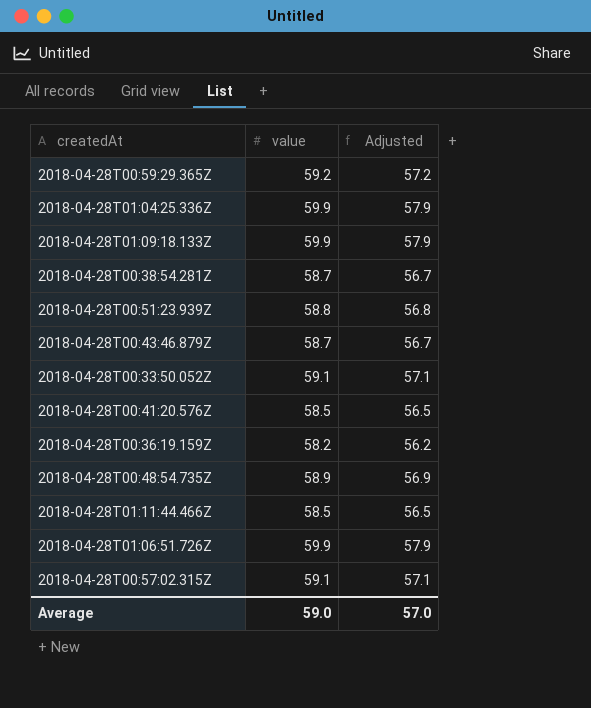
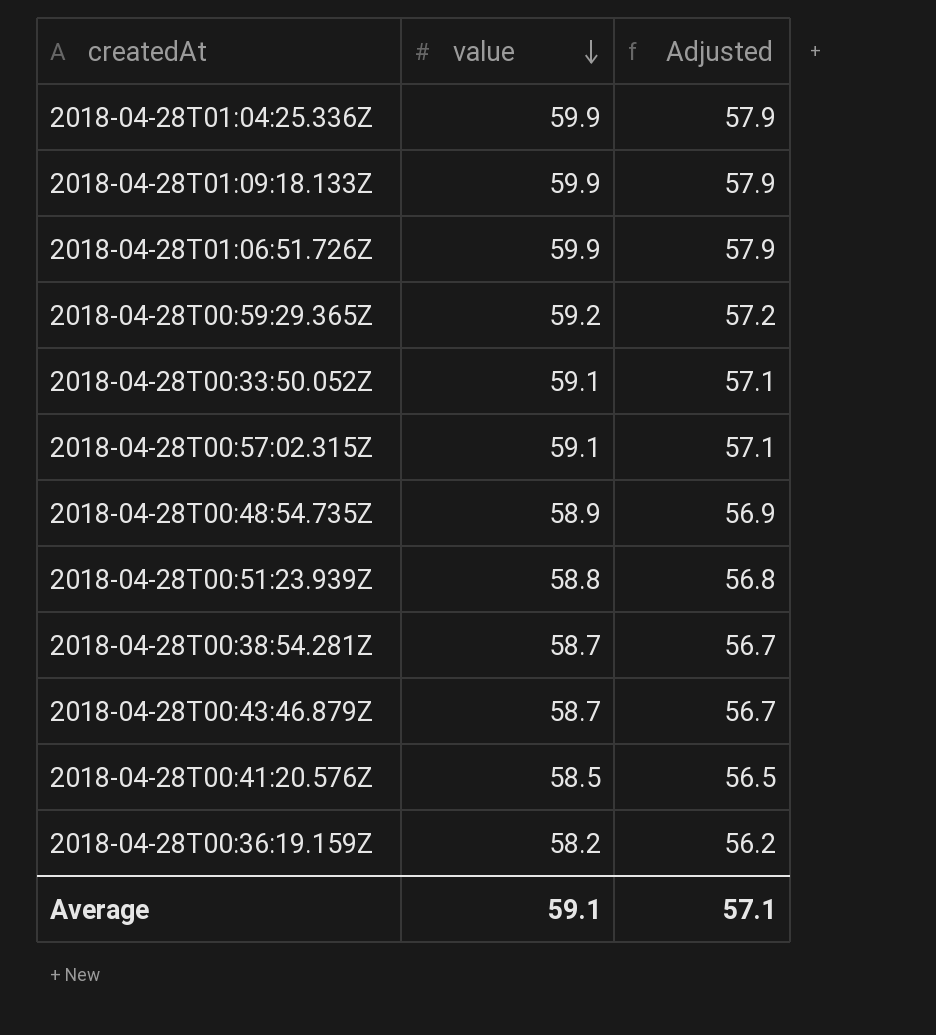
row order: none -> value descending
row 2018-04-28T01:11:44.466Z: 58.5 | 56.5 -> none
Average | value: 59.0 -> 59.1
Average | Adjusted: 57.0 -> 57.1

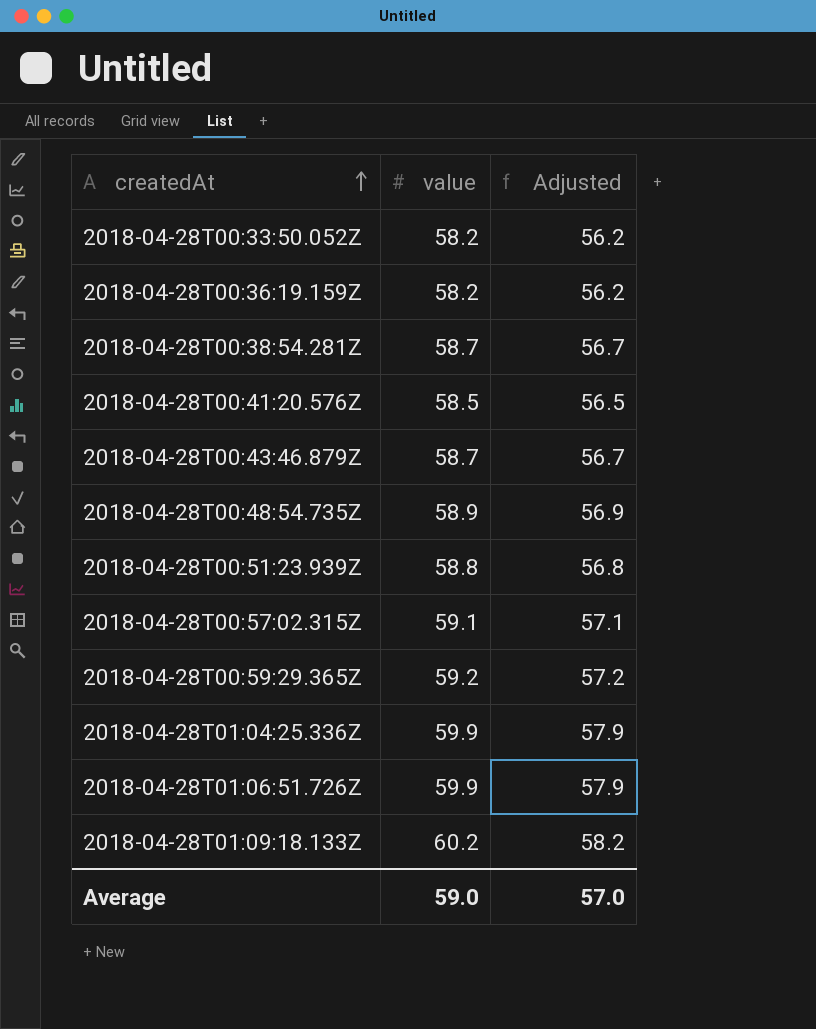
row order: value descending -> createdAt ascending
2018-04-28T00:33:50.052Z | value: 59.1 -> 58.2
2018-04-28T00:33:50.052Z | Adjusted: 57.1 -> 56.2
2018-04-28T01:09:18.133Z | value: 59.9 -> 60.2
2018-04-28T01:09:18.133Z | Adjusted: 57.9 -> 58.2
Average | value: 59.1 -> 59.0
Average | Adjusted: 57.1 -> 57.0

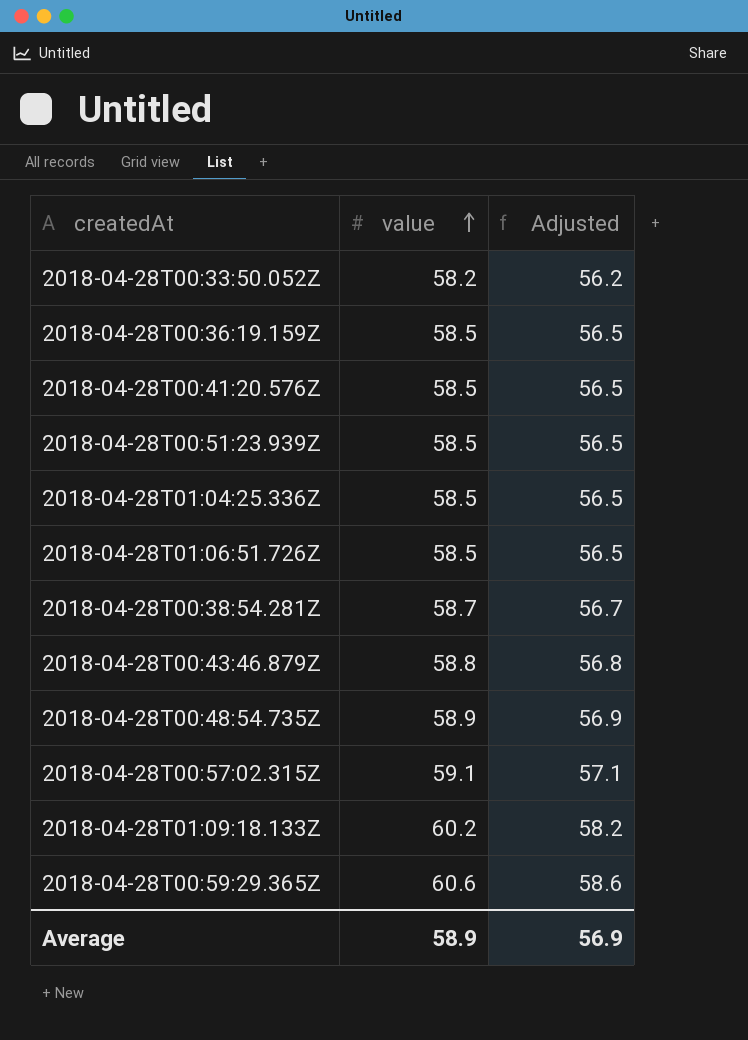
row order: createdAt ascending -> value ascending
2018-04-28T00:36:19.159Z | value: 58.2 -> 58.5
2018-04-28T00:36:19.159Z | Adjusted: 56.2 -> 56.5
2018-04-28T00:51:23.939Z | value: 58.8 -> 58.5
2018-04-28T00:51:23.939Z | Adjusted: 56.8 -> 56.5
2018-04-28T01:04:25.336Z | value: 59.9 -> 58.5
2018-04-28T01:04:25.336Z | Adjusted: 57.9 -> 56.5
2018-04-28T01:06:51.726Z | value: 59.9 -> 58.5
2018-04-28T01:06:51.726Z | Adjusted: 57.9 -> 56.5
2018-04-28T00:43:46.879Z | value: 58.7 -> 58.8
2018-04-28T00:43:46.879Z | Adjusted: 56.7 -> 56.8
2018-04-28T00:59:29.365Z | value: 59.2 -> 60.6
2018-04-28T00:59:29.365Z | Adjusted: 57.2 -> 58.6
Average | value: 59.0 -> 58.9
Average | Adjusted: 57.0 -> 56.9

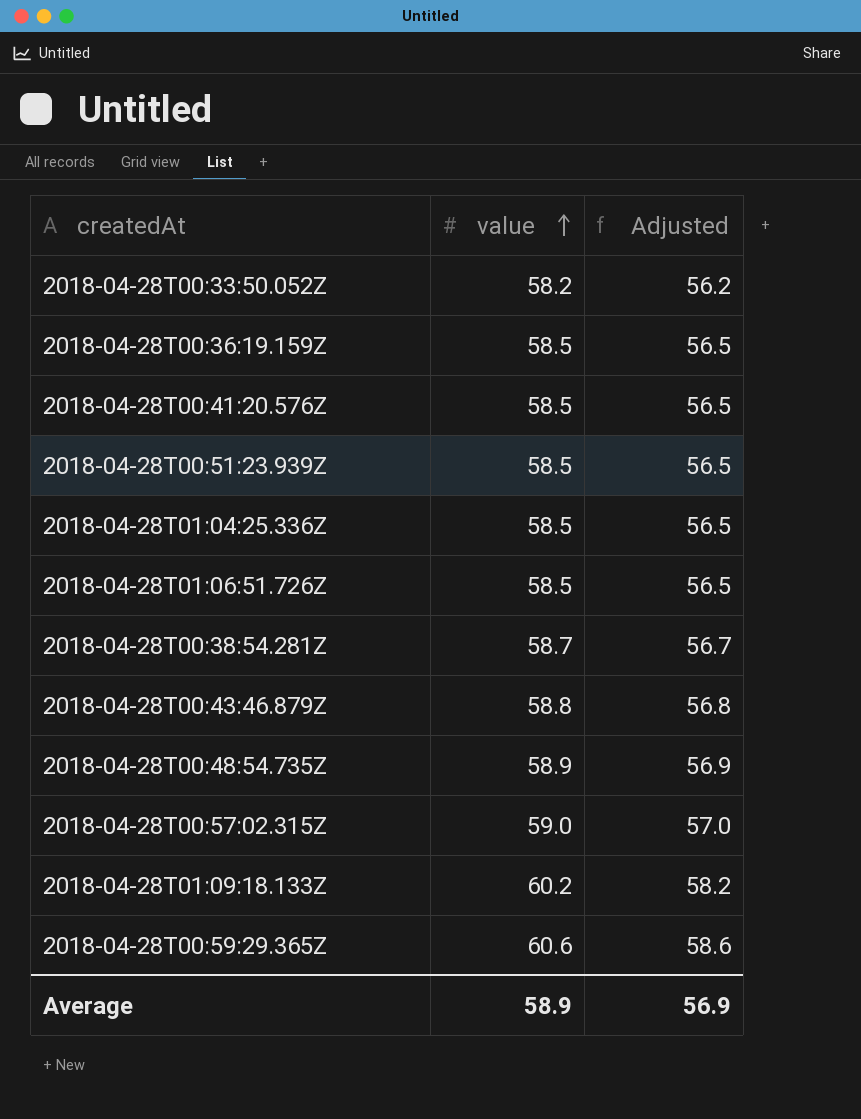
2018-04-28T00:57:02.315Z | value: 59.1 -> 59.0
2018-04-28T00:57:02.315Z | Adjusted: 57.1 -> 57.0

